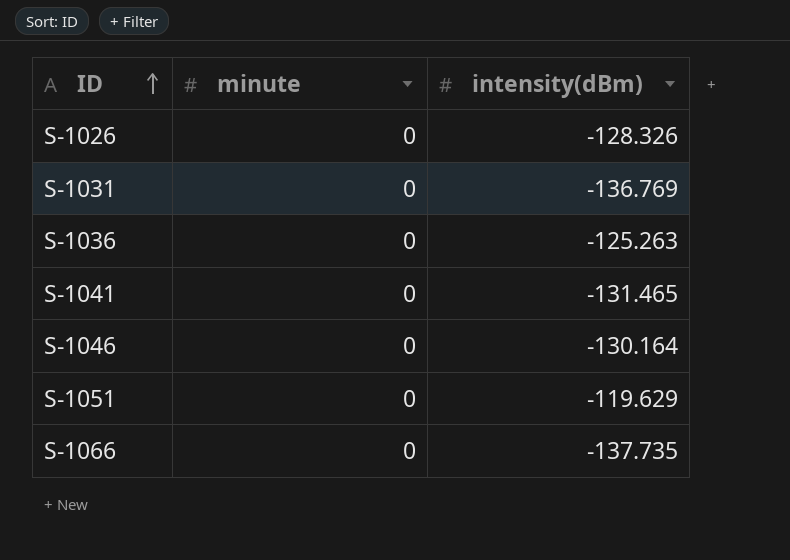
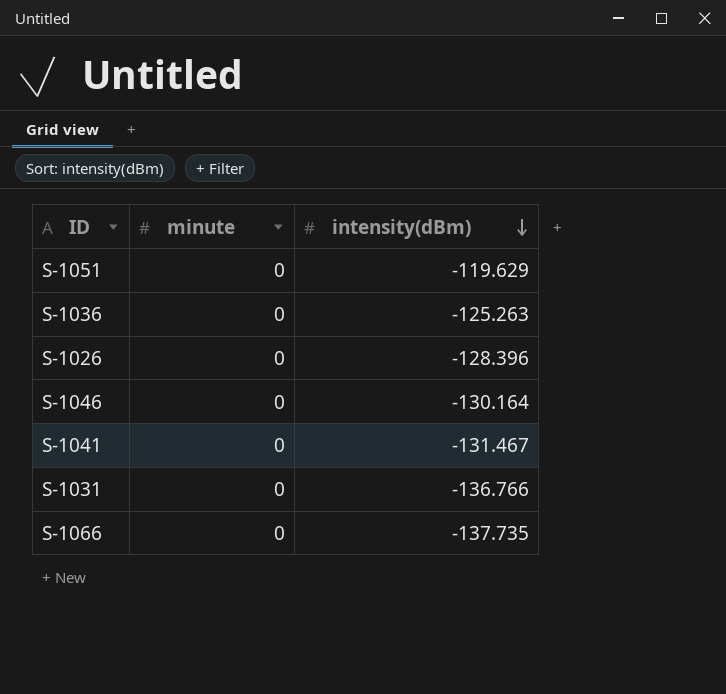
row order: ID ascending -> intensity(dBm) descending
S-1026 | intensity(dBm): -128.326 -> -128.396
S-1041 | intensity(dBm): -131.465 -> -131.467
S-1031 | intensity(dBm): -136.769 -> -136.766

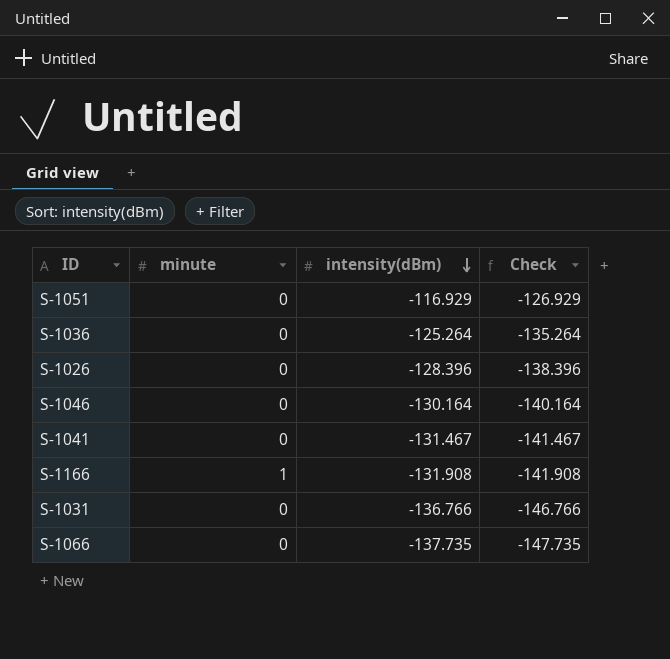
column Check | formula: none -> [intensity(dBm)] - 10
S-1051 | intensity(dBm): -119.629 -> -116.929
S-1036 | intensity(dBm): -125.263 -> -125.264
row S-1166: none -> 1 | -131.908 | -141.908

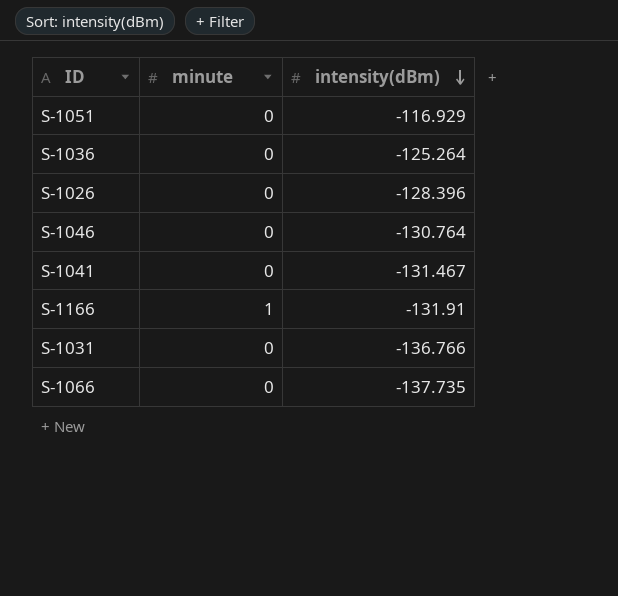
column Check | formula: [intensity(dBm)] - 10 -> none
S-1046 | intensity(dBm): -130.164 -> -130.764
S-1166 | intensity(dBm): -131.908 -> -131.91

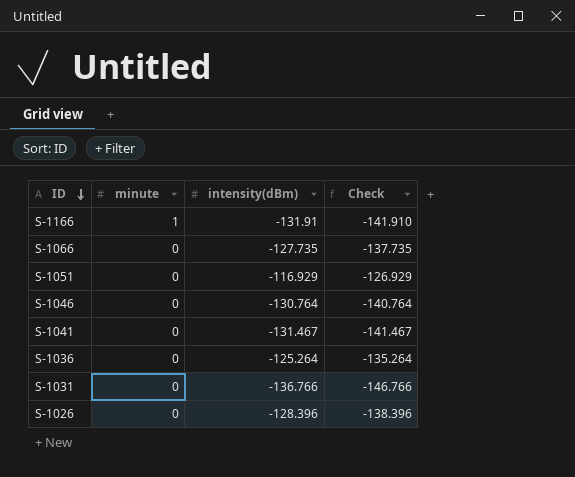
row order: intensity(dBm) descending -> ID descending
column Check | formula: none -> [intensity(dBm)] - 10
S-1066 | intensity(dBm): -137.735 -> -127.735

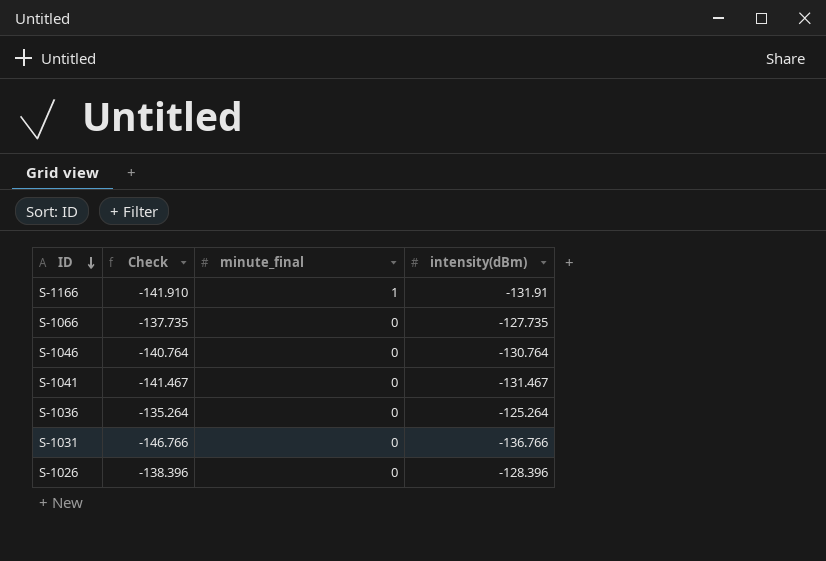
column Check | position: 4 -> 2
column name: minute -> minute_final
row S-1051: 0 | -116.929 | -126.929 -> none

